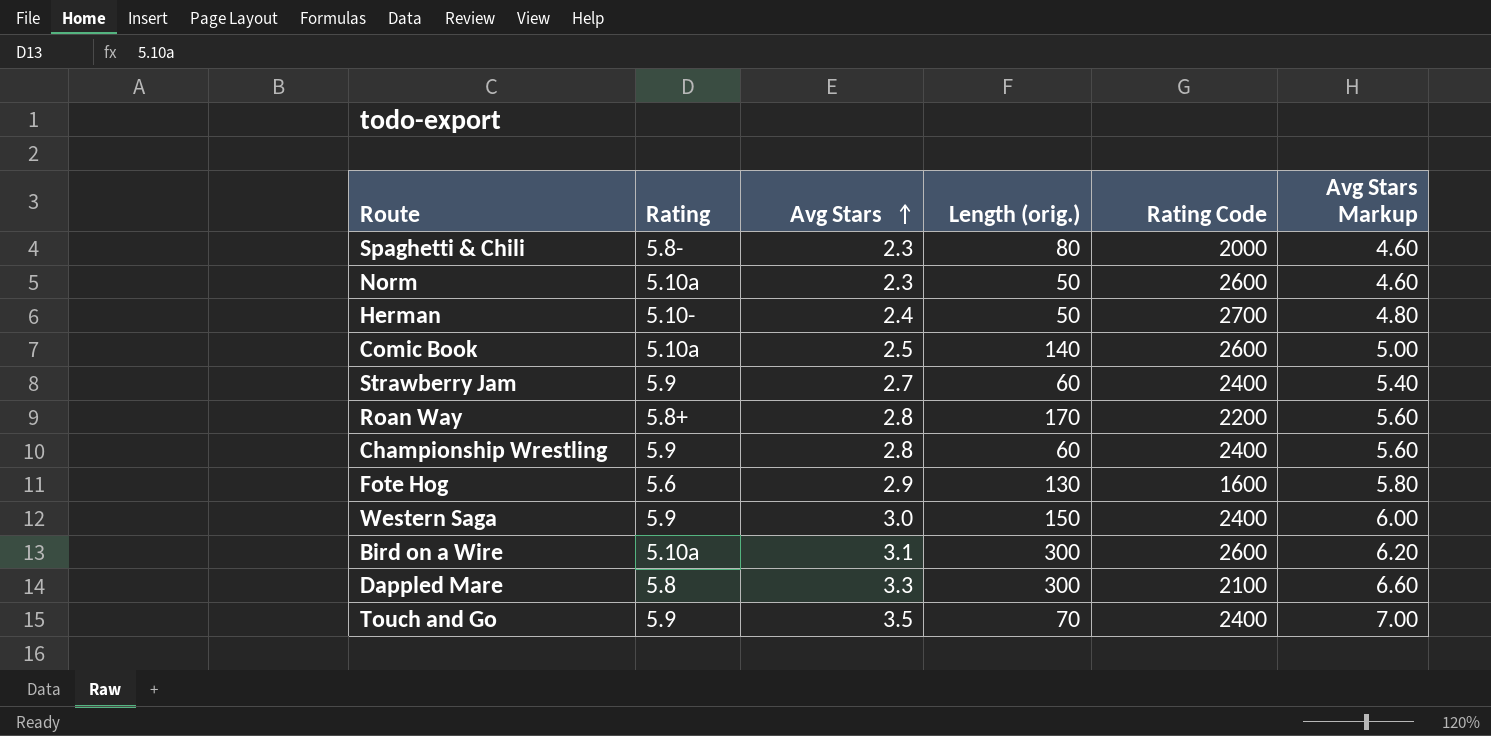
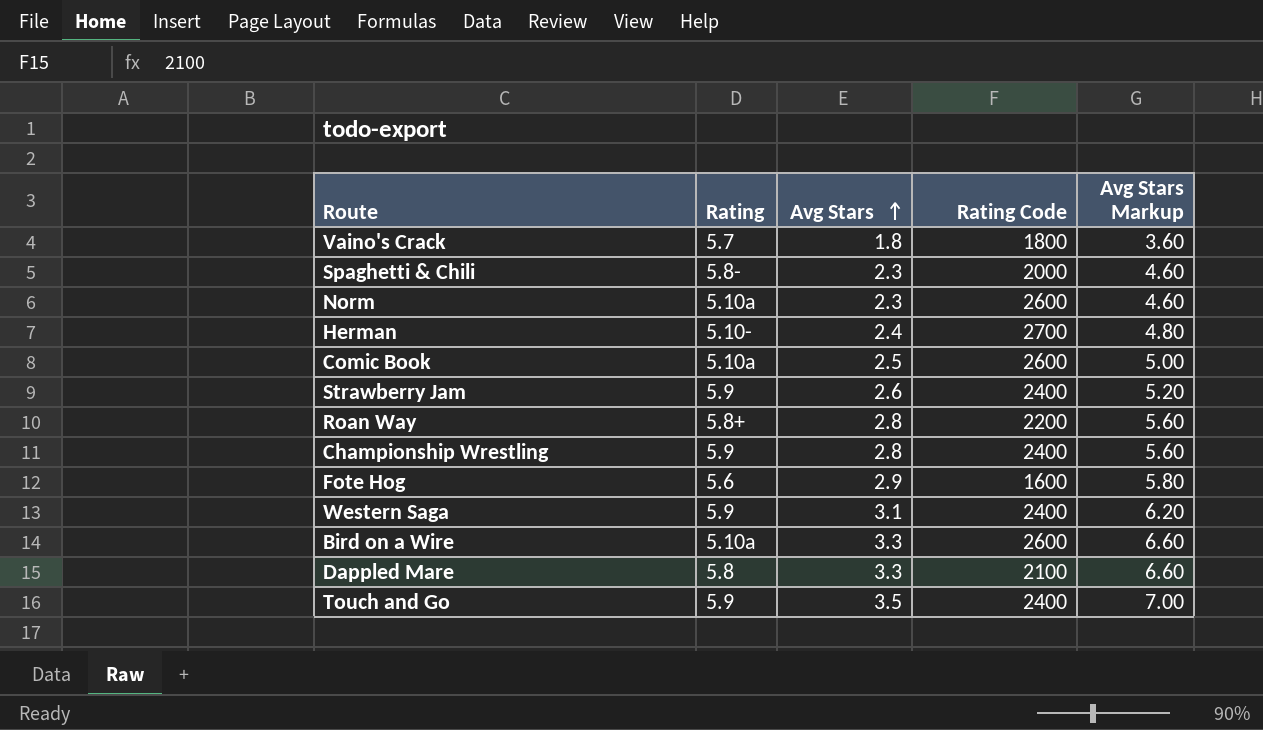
column Length (orig.) | position: 4 -> none
row Vaino's Crack: none -> 5.7 | 1.8 | 1800 | 3.60
Strawberry Jam | Avg Stars: 2.7 -> 2.6
Strawberry Jam | Avg Stars Markup: 5.40 -> 5.20
Western Saga | Avg Stars: 3.0 -> 3.1
Western Saga | Avg Stars Markup: 6.00 -> 6.20
Bird on a Wire | Avg Stars: 3.1 -> 3.3
Bird on a Wire | Avg Stars Markup: 6.20 -> 6.60

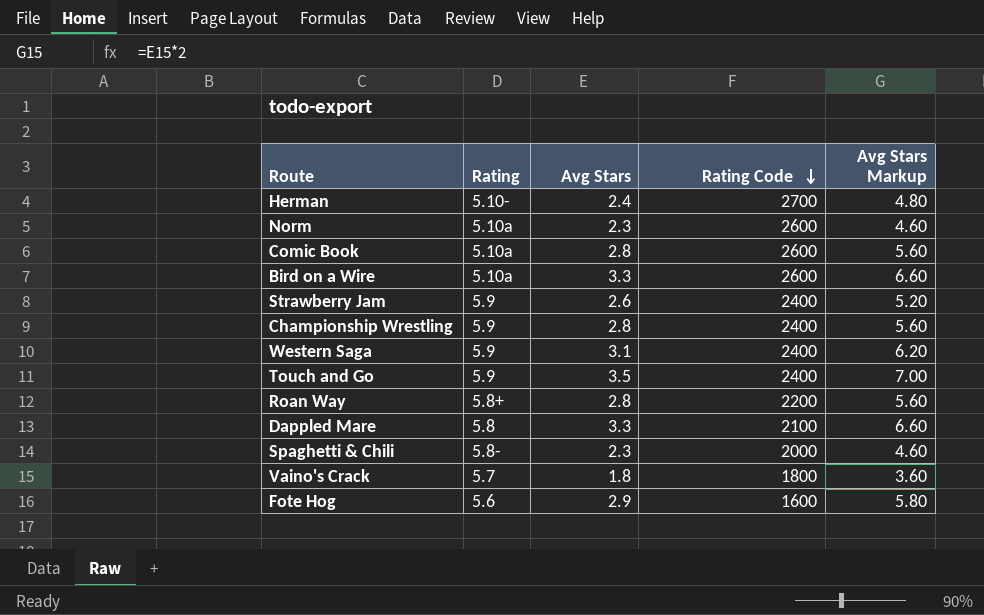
row order: Avg Stars ascending -> Rating Code descending
Comic Book | Avg Stars: 2.5 -> 2.8
Comic Book | Avg Stars Markup: 5.00 -> 5.60

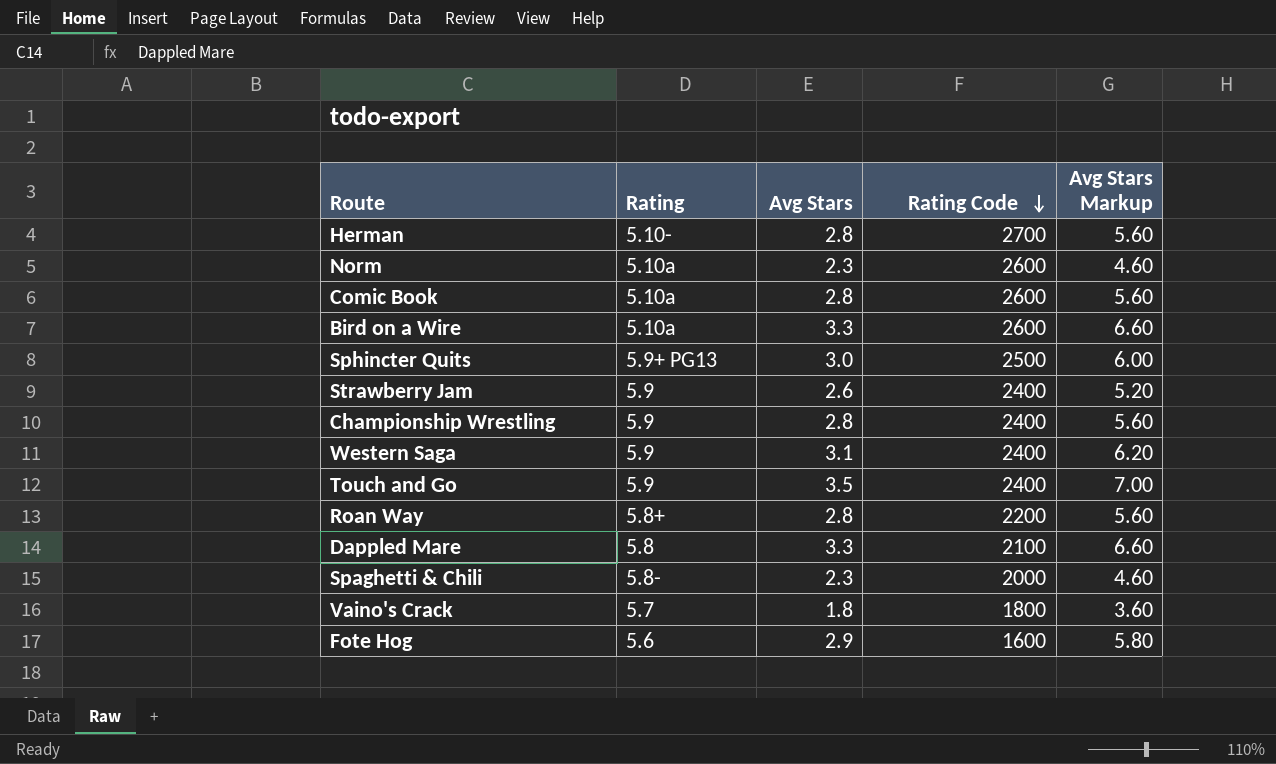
Herman | Avg Stars: 2.4 -> 2.8
Herman | Avg Stars Markup: 4.80 -> 5.60
row Sphincter Quits: none -> 5.9+ PG13 | 3.0 | 2500 | 6.00

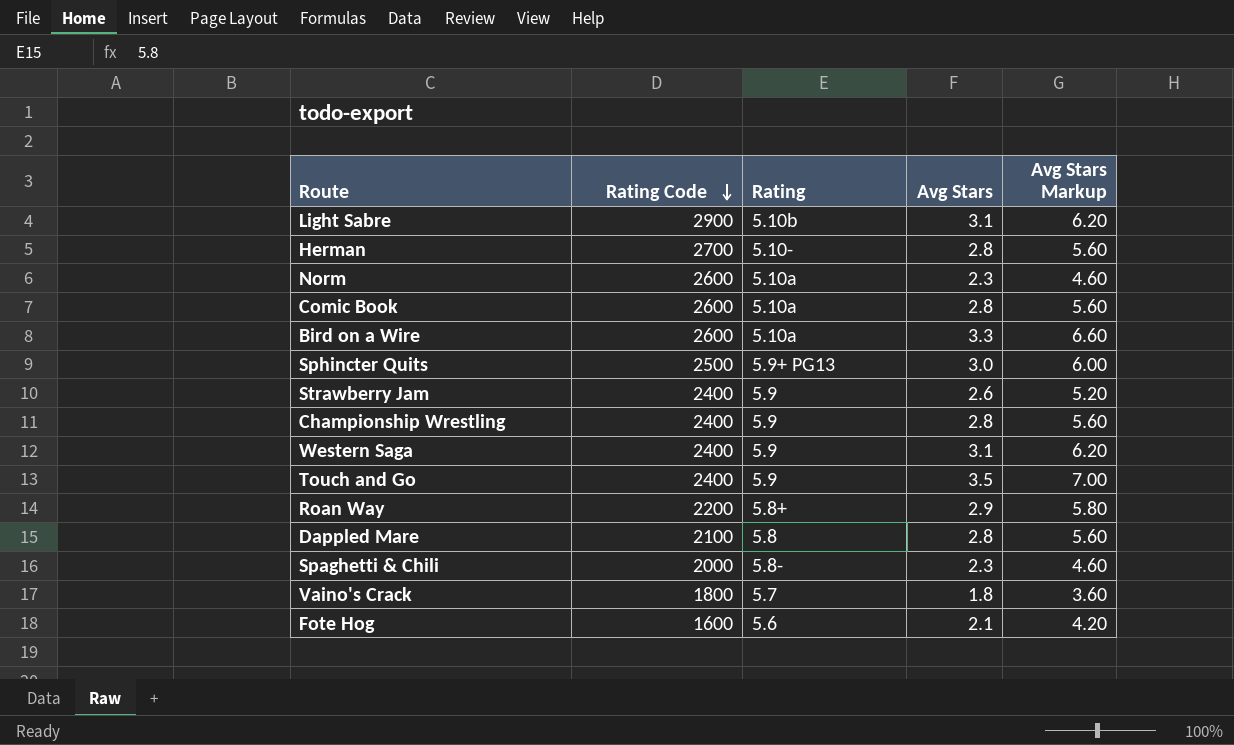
column Rating Code | position: 4 -> 2
row Light Sabre: none -> 2900 | 5.10b | 3.1 | 6.20
Roan Way | Avg Stars: 2.8 -> 2.9
Roan Way | Avg Stars Markup: 5.60 -> 5.80
Dappled Mare | Avg Stars: 3.3 -> 2.8
Dappled Mare | Avg Stars Markup: 6.60 -> 5.60
Fote Hog | Avg Stars: 2.9 -> 2.1
Fote Hog | Avg Stars Markup: 5.80 -> 4.20

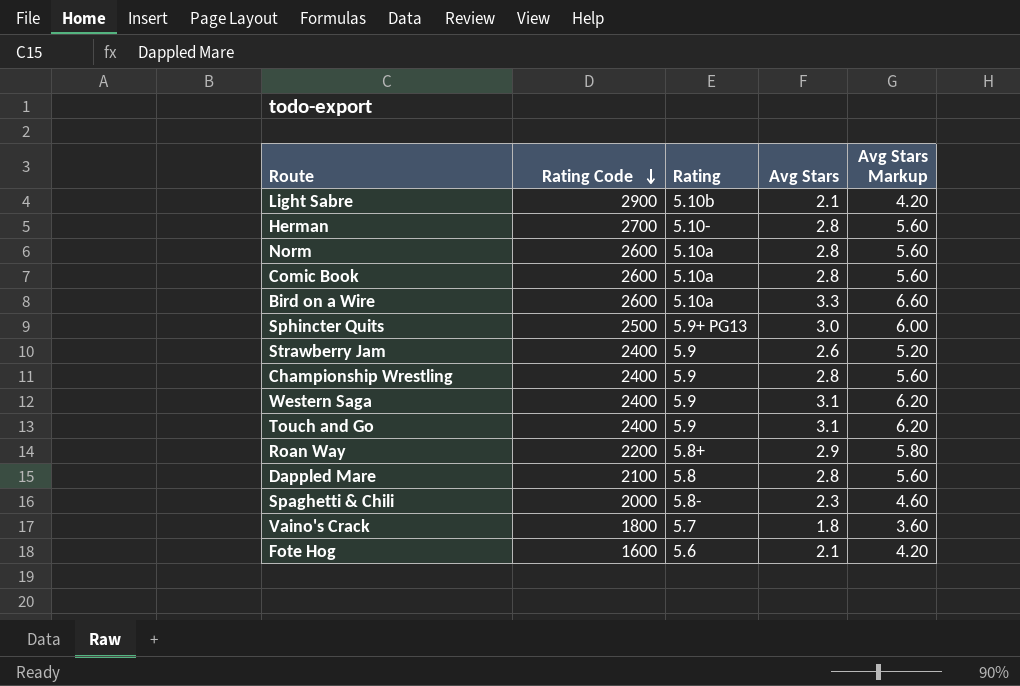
Light Sabre | Avg Stars: 3.1 -> 2.1
Light Sabre | Avg Stars Markup: 6.20 -> 4.20
Norm | Avg Stars: 2.3 -> 2.8
Norm | Avg Stars Markup: 4.60 -> 5.60
Touch and Go | Avg Stars: 3.5 -> 3.1
Touch and Go | Avg Stars Markup: 7.00 -> 6.20

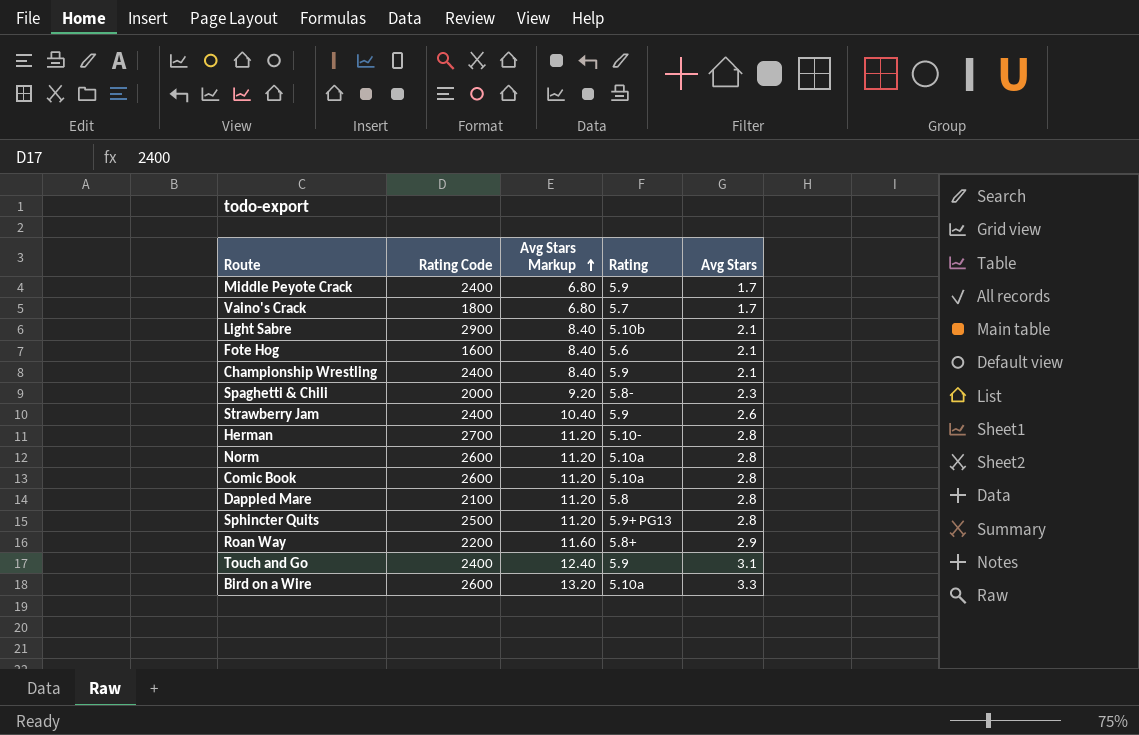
row order: Rating Code descending -> Avg Stars Markup ascending
column Avg Stars Markup | formula: [Avg Stars] * 2 -> [Avg Stars] * 4
column Avg Stars Markup | position: 5 -> 3
row Western Saga: 2400 | 5.9 | 3.1 | 6.20 -> none
row Middle Peyote Crack: none -> 2400 | 6.80 | 5.9 | 1.7
Vaino's Crack | Avg Stars: 1.8 -> 1.7
Championship Wrestling | Avg Stars: 2.8 -> 2.1
Sphincter Quits | Avg Stars: 3.0 -> 2.8

